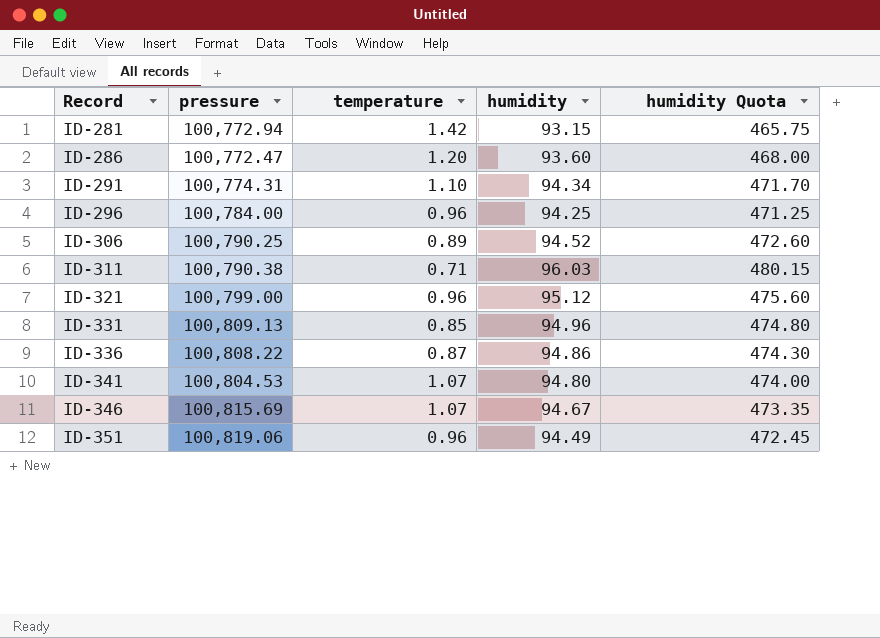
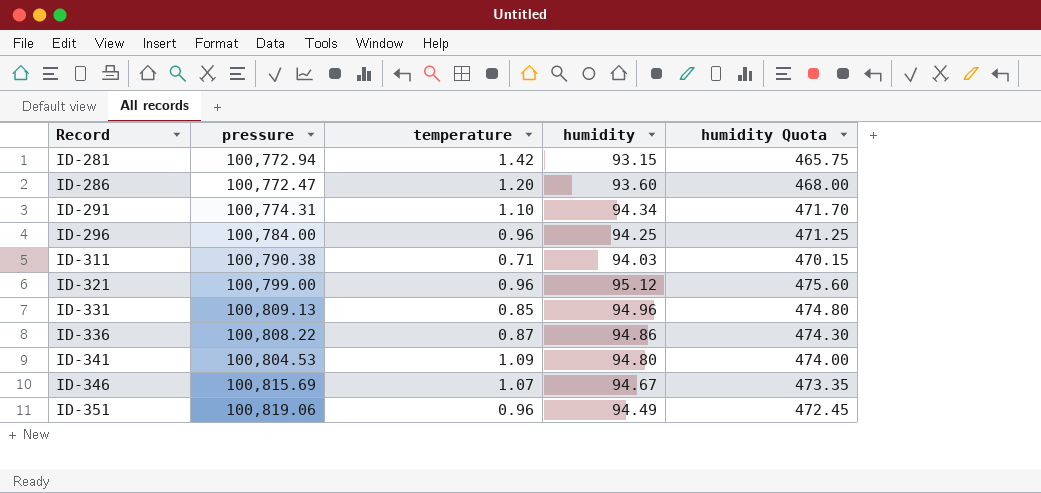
row ID-306: 100,790.25 | 0.89 | 94.52 | 472.60 -> none
ID-311 | humidity: 96.03 -> 94.03
ID-311 | humidity Quota: 480.15 -> 470.15
ID-341 | temperature: 1.07 -> 1.09

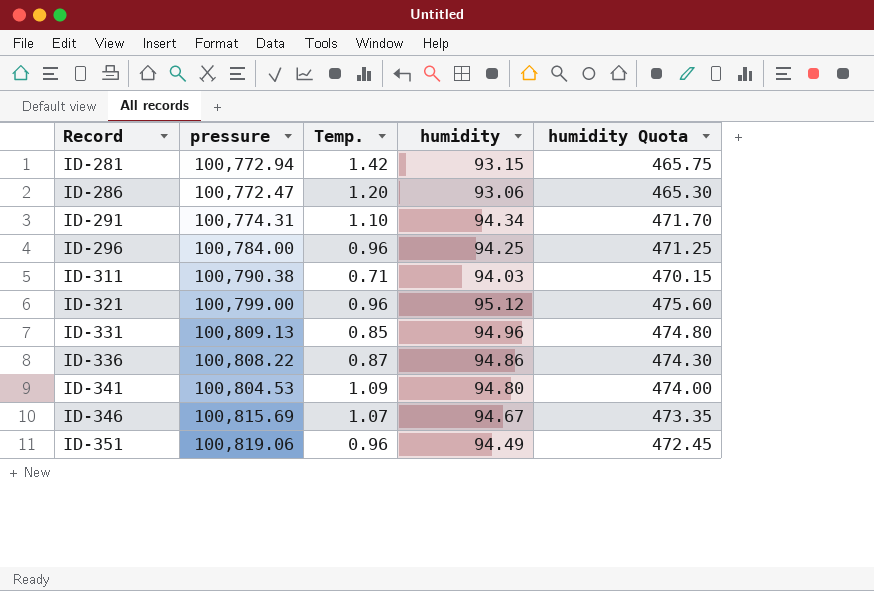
column name: temperature -> Temp.
ID-286 | humidity: 93.60 -> 93.06
ID-286 | humidity Quota: 468.00 -> 465.30

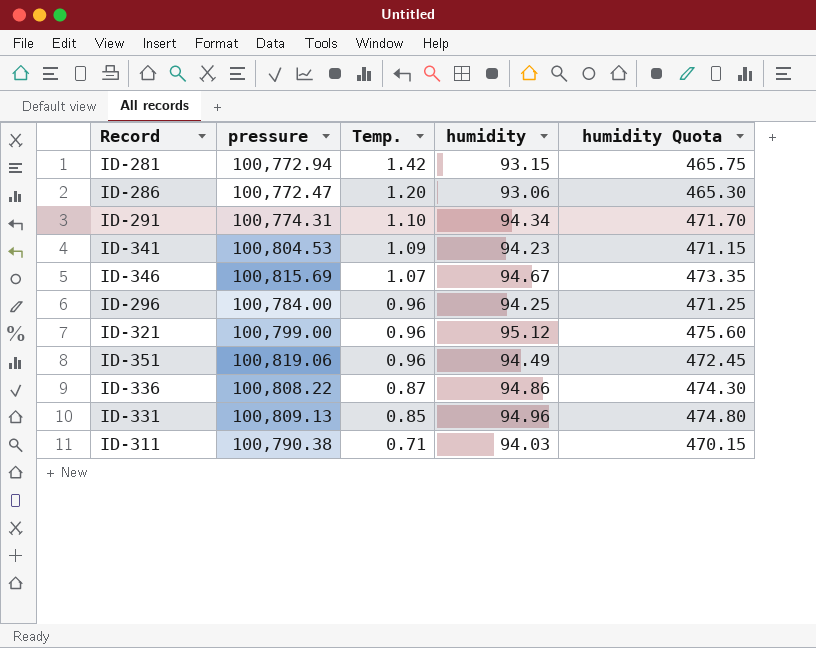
row order: Record ascending -> Temp. descending
ID-341 | humidity: 94.80 -> 94.23
ID-341 | humidity Quota: 474.00 -> 471.15

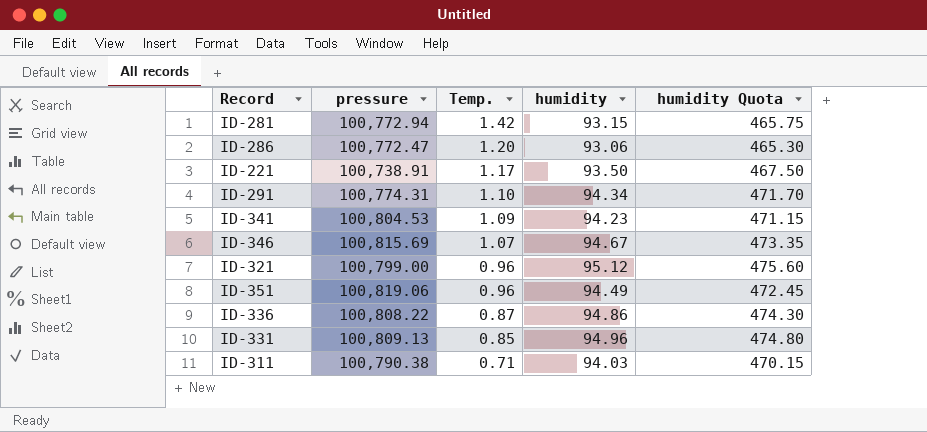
row ID-296: 100,784.00 | 0.96 | 94.25 | 471.25 -> none
row ID-221: none -> 100,738.91 | 1.17 | 93.50 | 467.50

